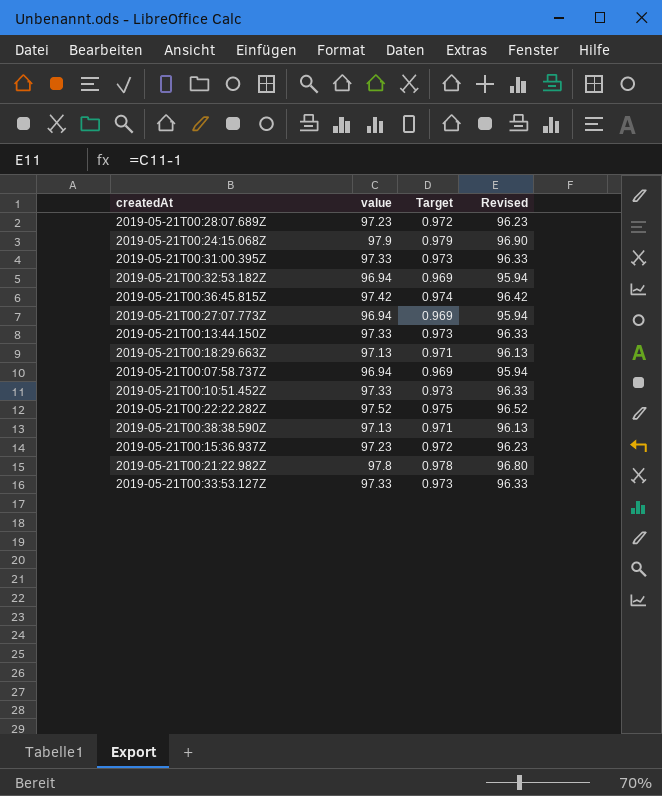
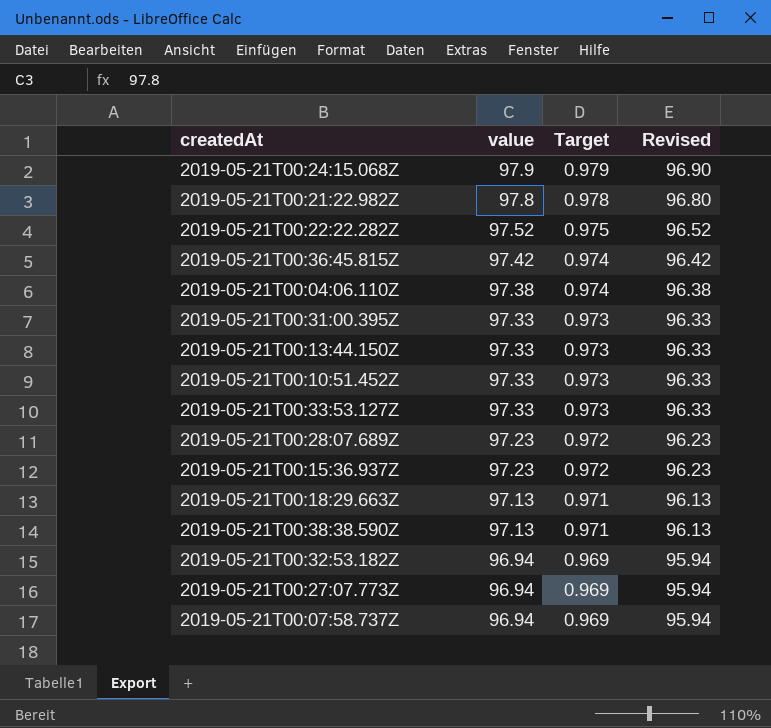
row order: none -> value descending
row 2019-05-21T00:04:06.110Z: none -> 97.38 | 0.974 | 96.38

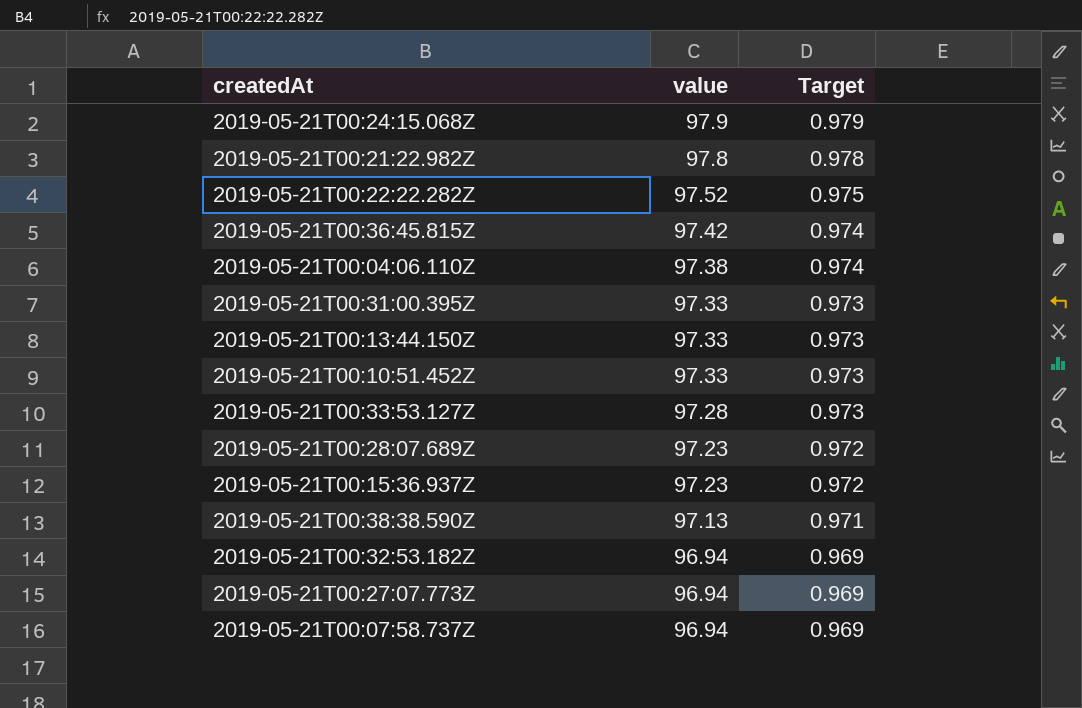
column Revised | formula: [value] - 1 -> none
row 2019-05-21T00:18:29.663Z: 97.13 | 0.971 | 96.13 -> none
2019-05-21T00:33:53.127Z | value: 97.33 -> 97.28

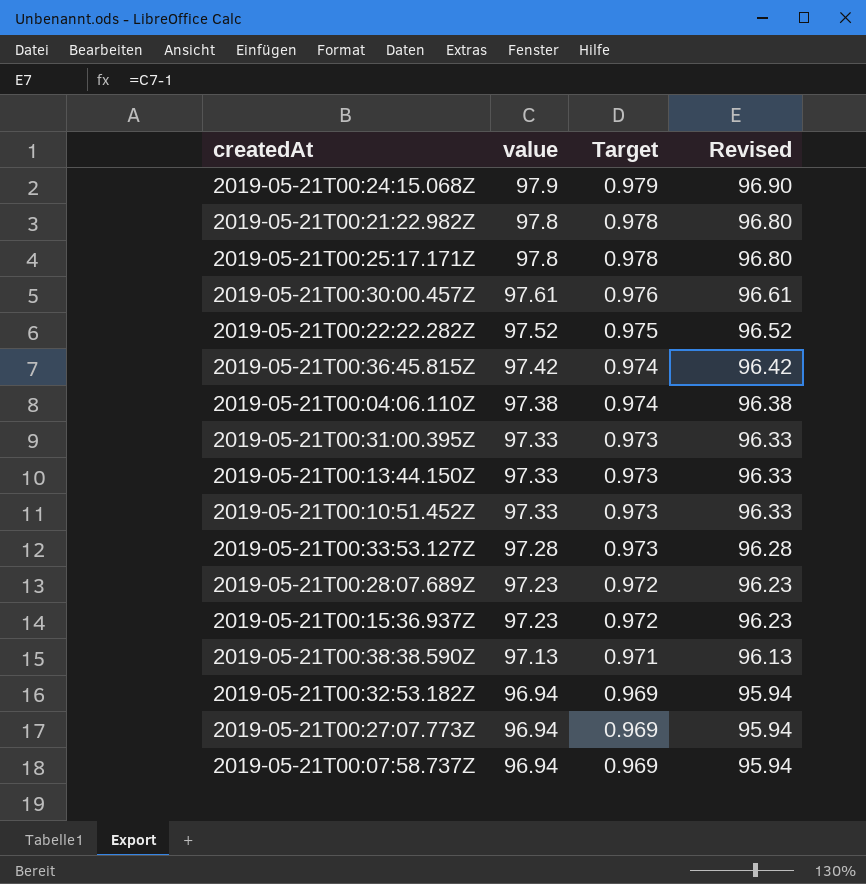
column Revised | formula: none -> [value] - 1
row 2019-05-21T00:25:17.171Z: none -> 97.8 | 0.978 | 96.80
row 2019-05-21T00:30:00.457Z: none -> 97.61 | 0.976 | 96.61

